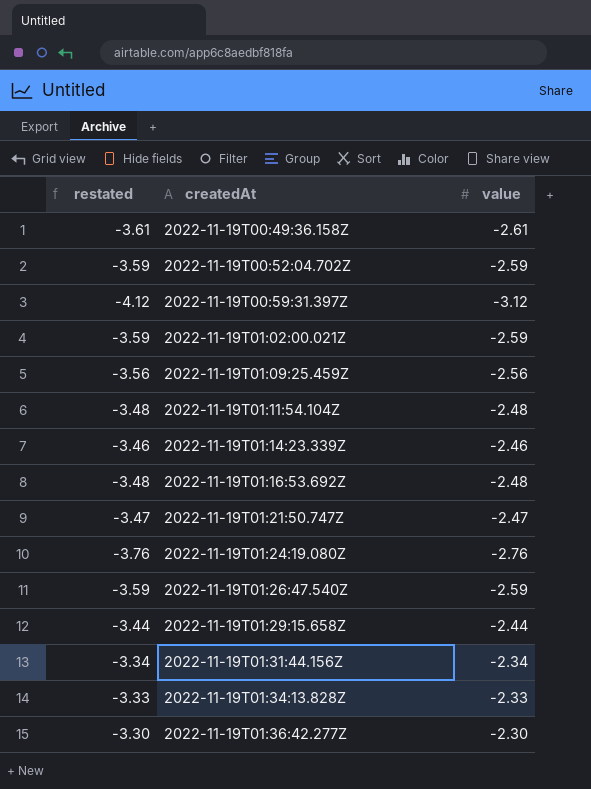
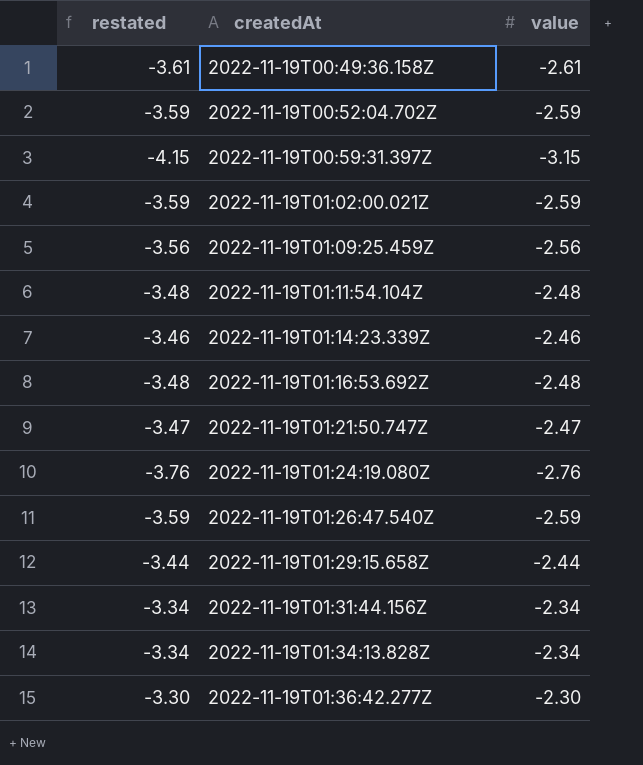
2022-11-19T00:59:31.397Z | restated: -4.12 -> -4.15
2022-11-19T00:59:31.397Z | value: -3.12 -> -3.15
2022-11-19T01:34:13.828Z | restated: -3.33 -> -3.34
2022-11-19T01:34:13.828Z | value: -2.33 -> -2.34

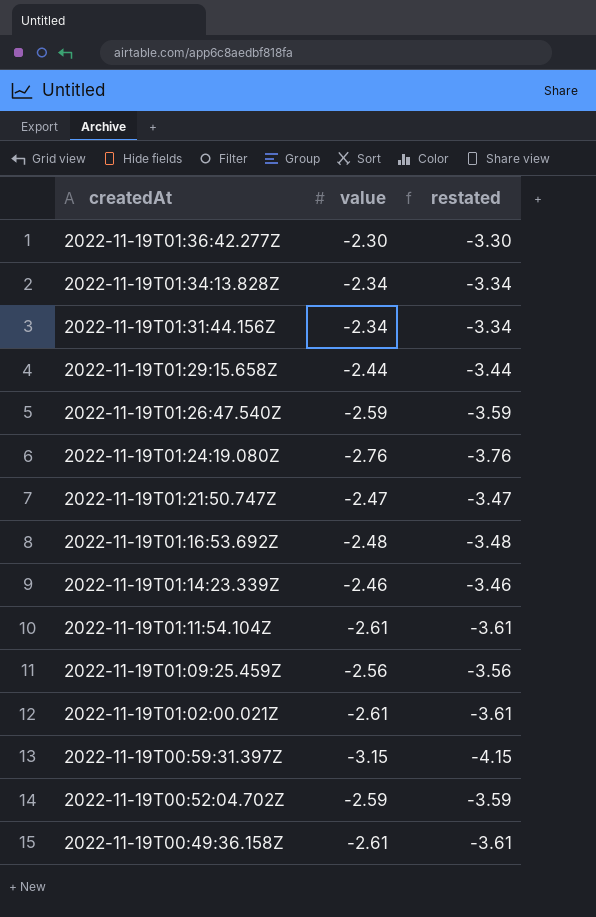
row order: createdAt ascending -> createdAt descending
column restated | position: 1 -> 3
2022-11-19T01:11:54.104Z | value: -2.48 -> -2.61
2022-11-19T01:11:54.104Z | restated: -3.48 -> -3.61
2022-11-19T01:02:00.021Z | value: -2.59 -> -2.61
2022-11-19T01:02:00.021Z | restated: -3.59 -> -3.61

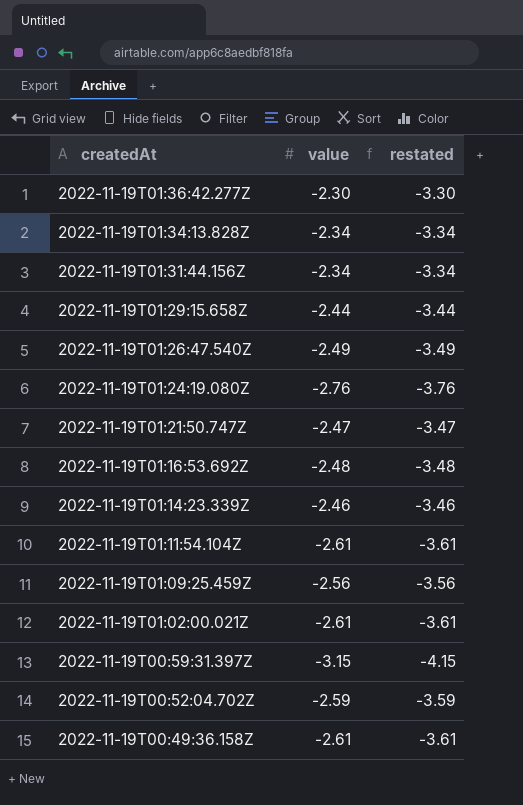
2022-11-19T01:26:47.540Z | value: -2.59 -> -2.49
2022-11-19T01:26:47.540Z | restated: -3.59 -> -3.49

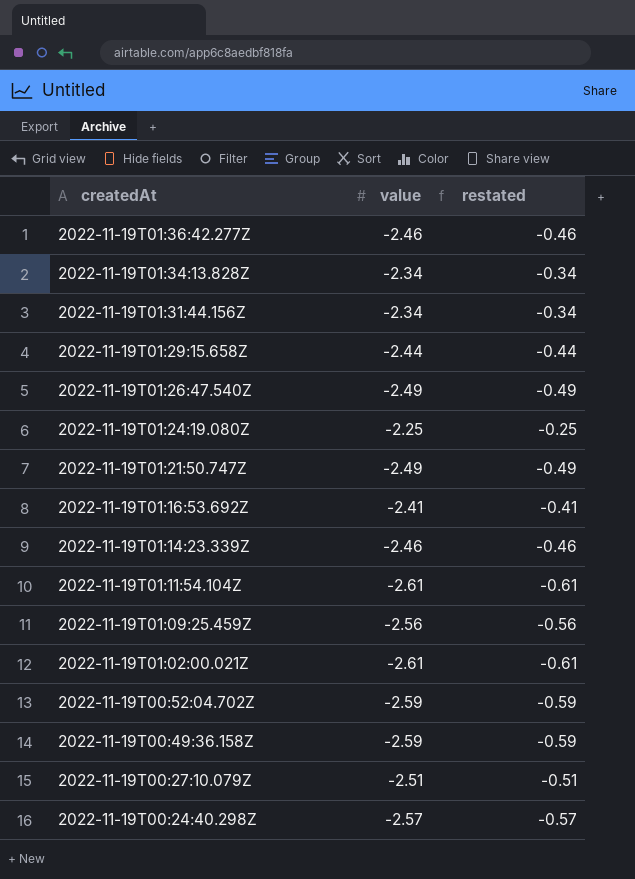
column restated | formula: [value] - 1 -> [value] + 2
row 2022-11-19T00:59:31.397Z: -3.15 | -4.15 -> none
2022-11-19T01:36:42.277Z | value: -2.30 -> -2.46
2022-11-19T01:24:19.080Z | value: -2.76 -> -2.25
2022-11-19T01:21:50.747Z | value: -2.47 -> -2.49
2022-11-19T01:16:53.692Z | value: -2.48 -> -2.41
2022-11-19T00:49:36.158Z | value: -2.61 -> -2.59
row 2022-11-19T00:27:10.079Z: none -> -2.51 | -0.51
row 2022-11-19T00:24:40.298Z: none -> -2.57 | -0.57

